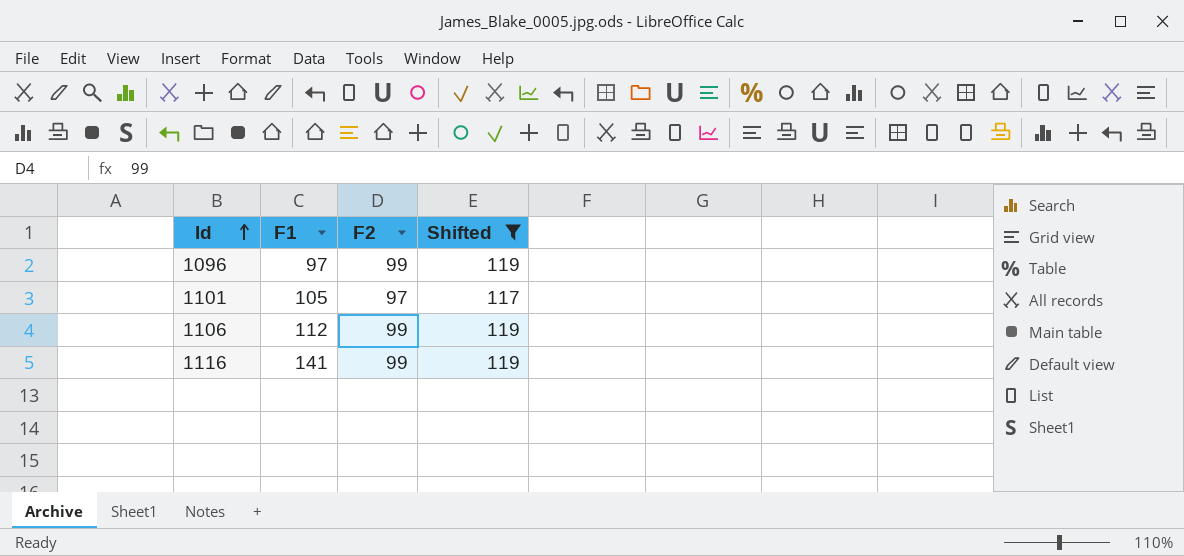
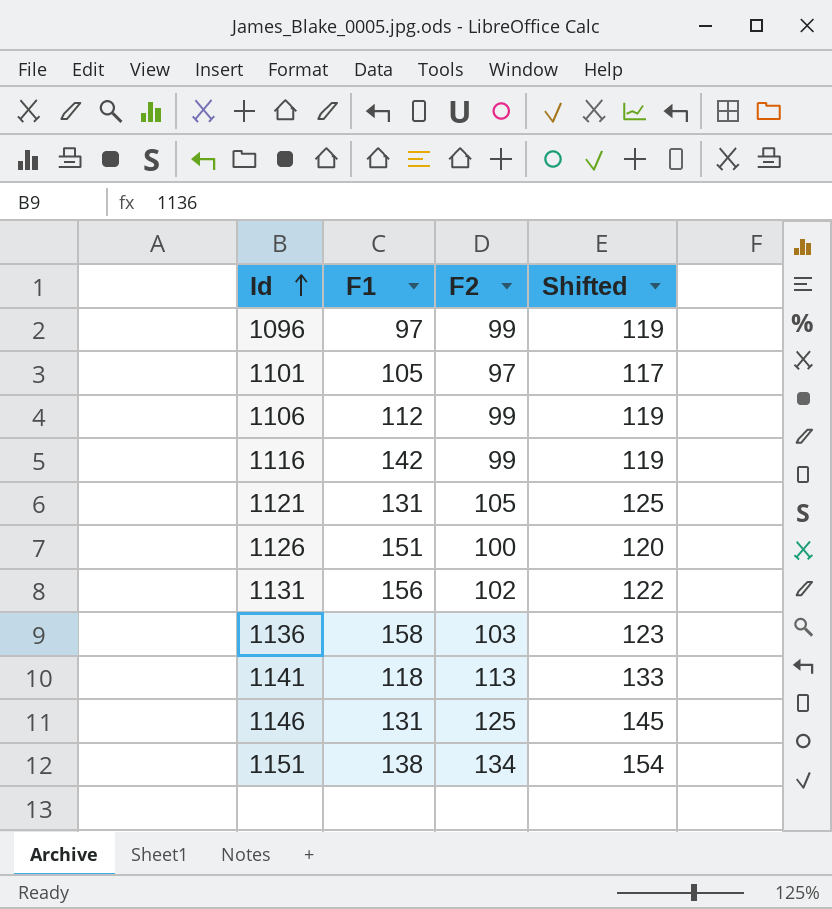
filter: Shifted <= 119 -> none
1116 | F1: 141 -> 142

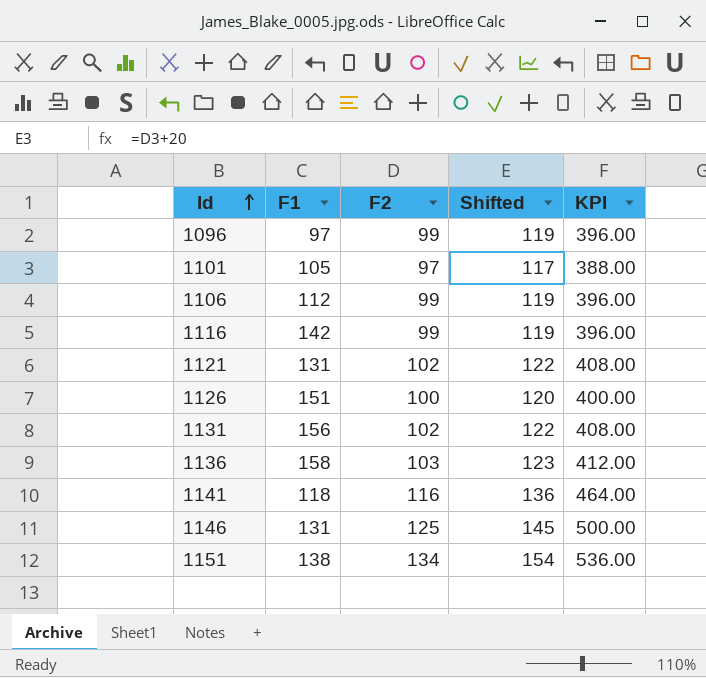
column KPI | formula: none -> [F2] * 4
1121 | F2: 105 -> 102
1121 | Shifted: 125 -> 122
1141 | F2: 113 -> 116
1141 | Shifted: 133 -> 136

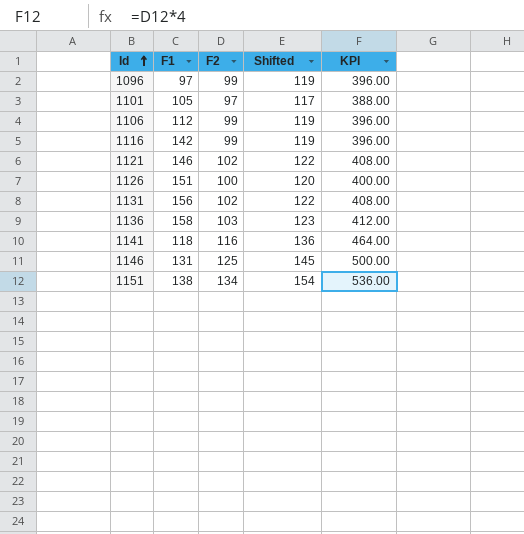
1121 | F1: 131 -> 146

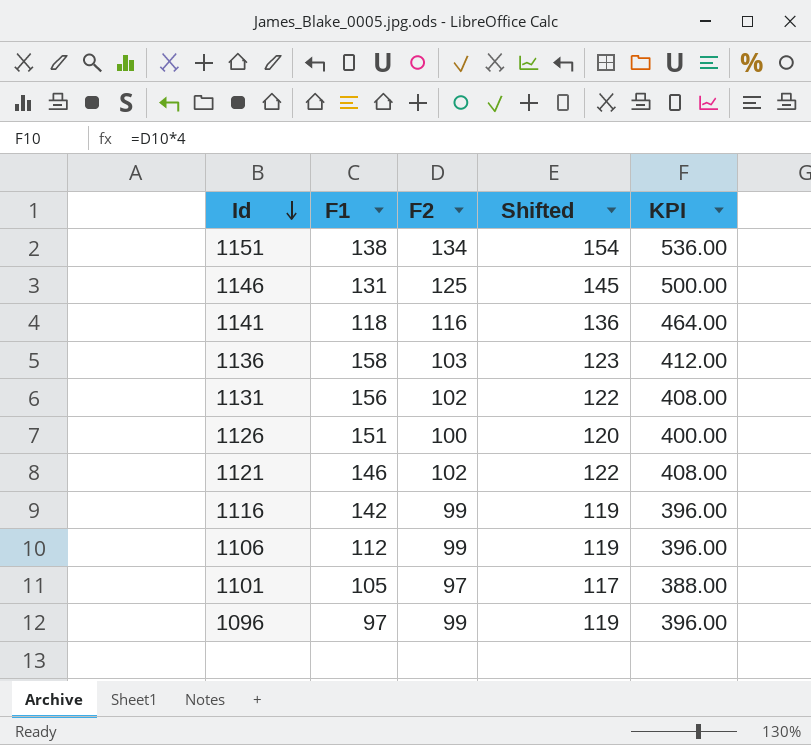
row order: Id ascending -> Id descending

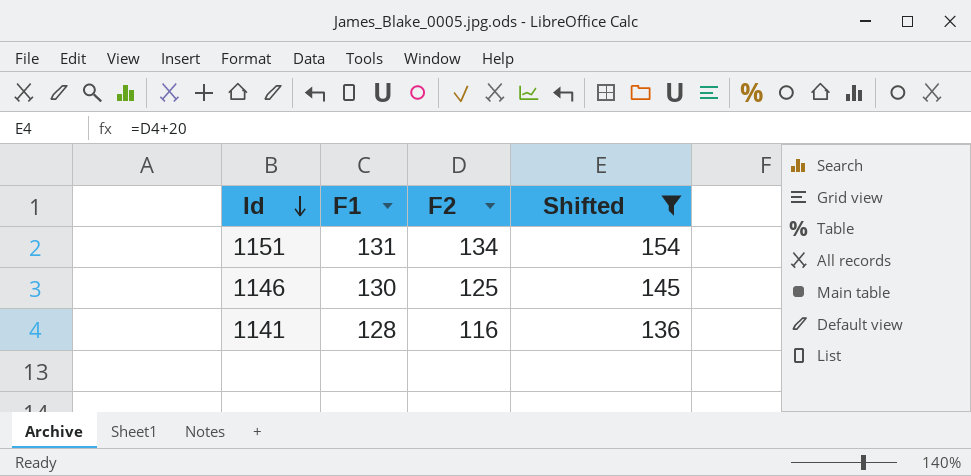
filter: none -> Shifted >= 136
column KPI | formula: [F2] * 4 -> none
1151 | F1: 138 -> 131
1146 | F1: 131 -> 130
1141 | F1: 118 -> 128

